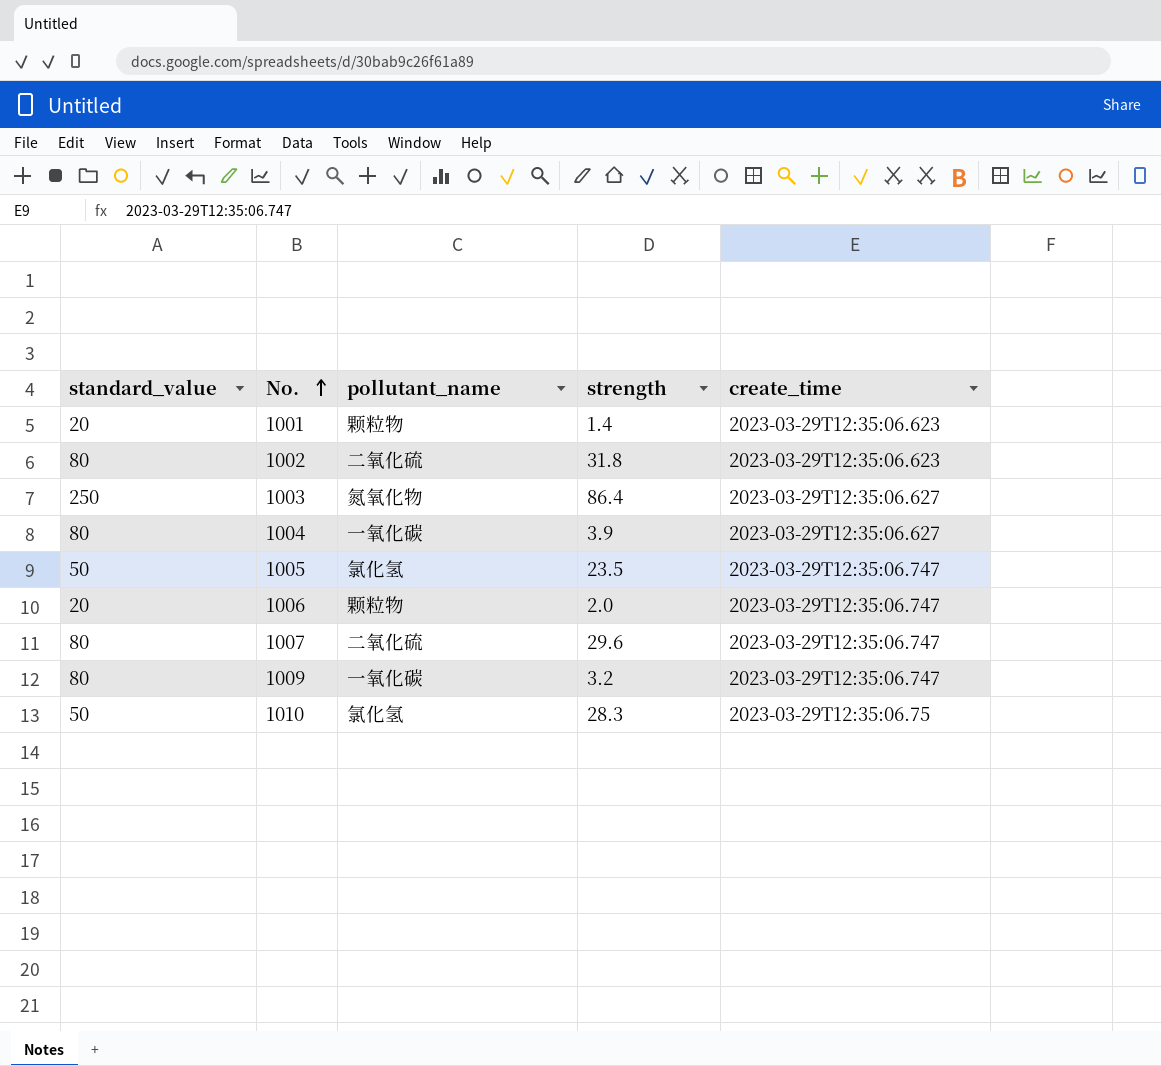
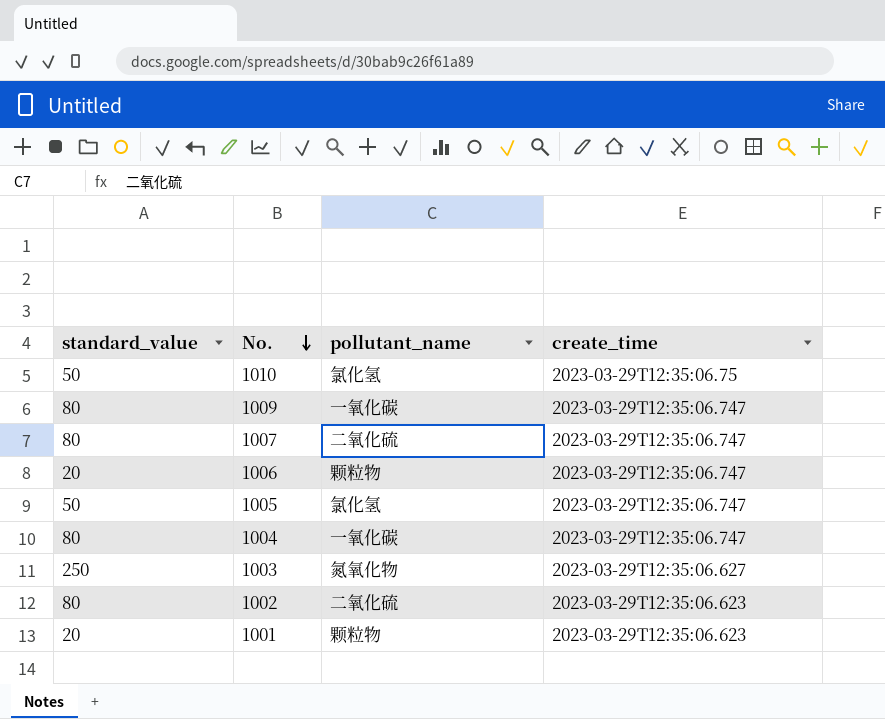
row order: No. ascending -> No. descending
column strength | position: 4 -> none
1004 | create_time: 2023-03-29T12:35:06.627 -> 2023-03-29T12:35:06.747

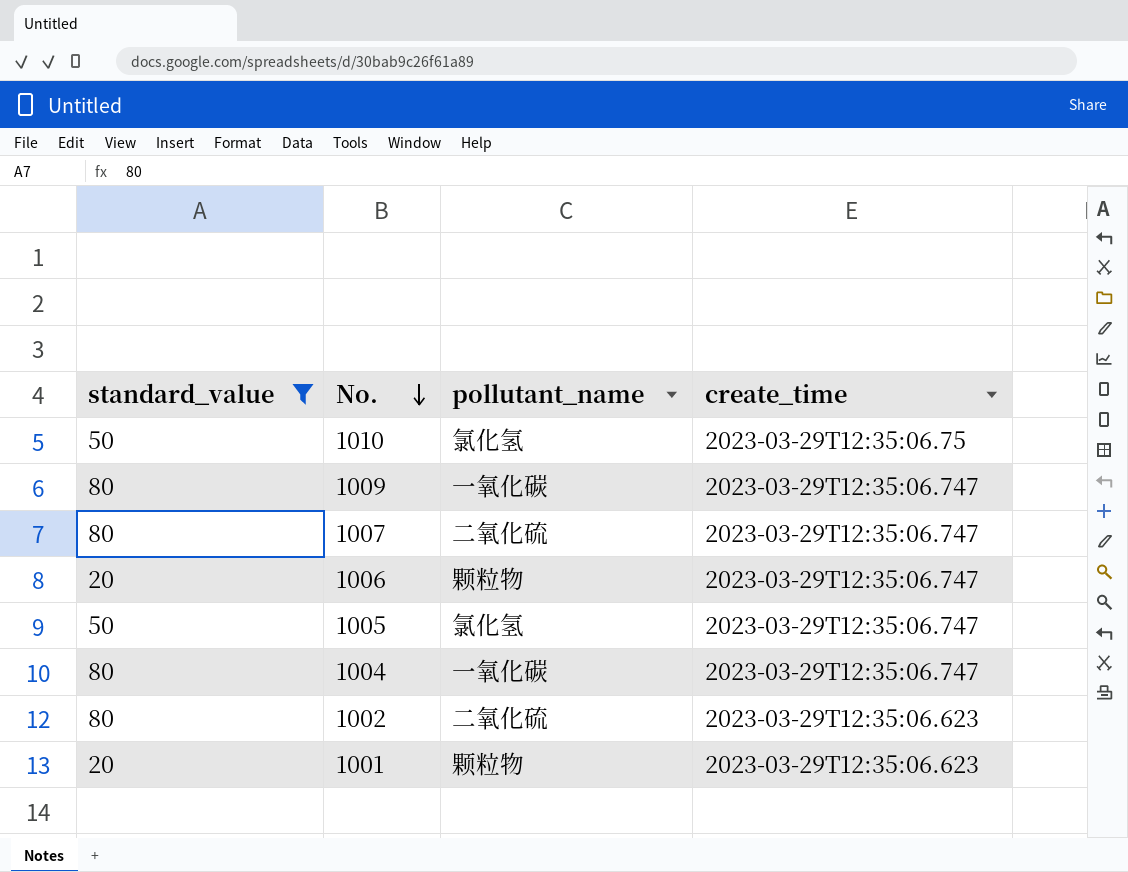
filter: none -> standard_value != 250

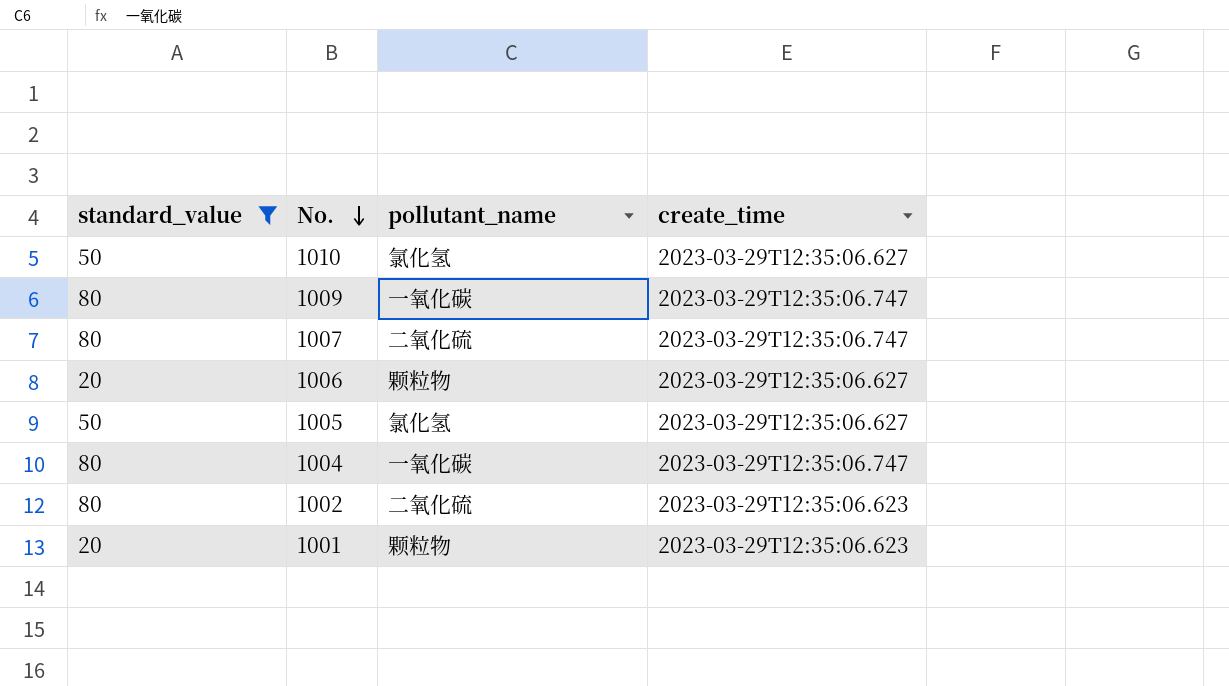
1010 | create_time: 2023-03-29T12:35:06.75 -> 2023-03-29T12:35:06.627
1006 | create_time: 2023-03-29T12:35:06.747 -> 2023-03-29T12:35:06.627
1005 | create_time: 2023-03-29T12:35:06.747 -> 2023-03-29T12:35:06.627

